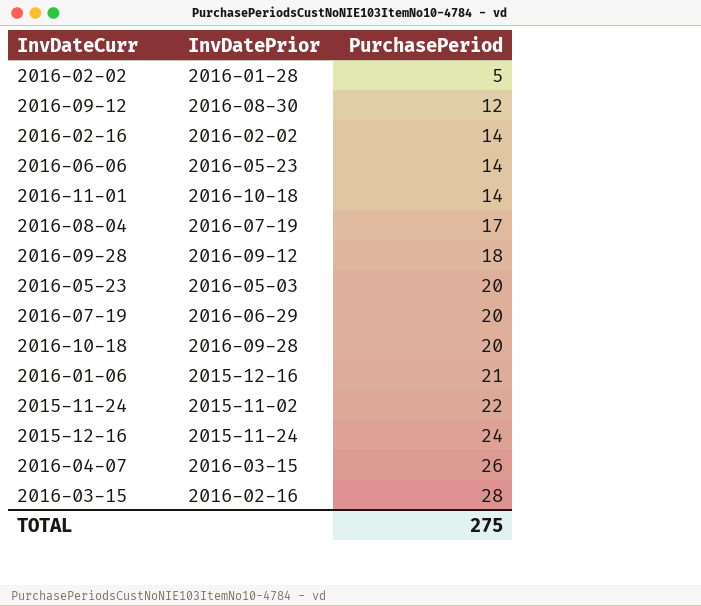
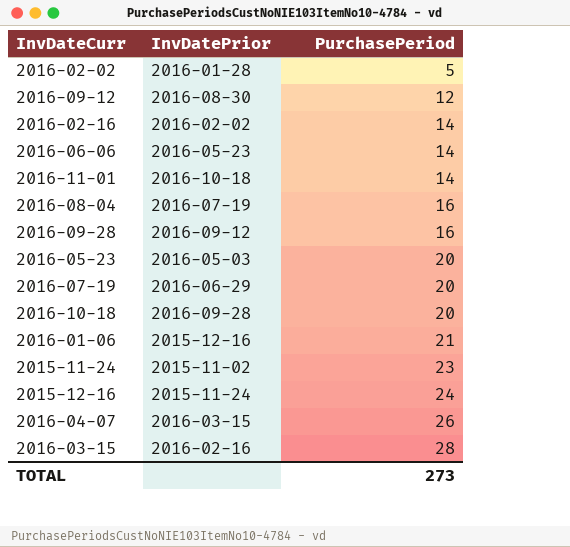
2016-08-04 | PurchasePeriod: 17 -> 16
2016-09-28 | PurchasePeriod: 18 -> 16
2015-11-24 | PurchasePeriod: 22 -> 23
TOTAL | PurchasePeriod: 275 -> 273

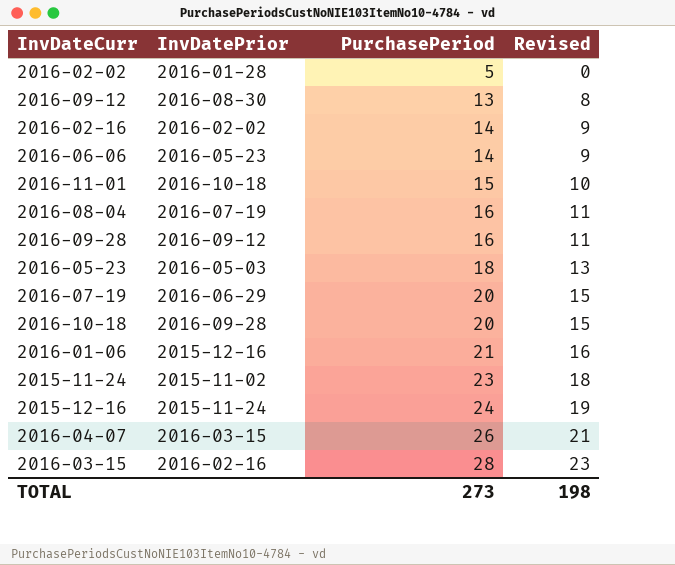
column Revised | formula: none -> [PurchasePeriod] - 5
2016-09-12 | PurchasePeriod: 12 -> 13
2016-11-01 | PurchasePeriod: 14 -> 15
2016-05-23 | PurchasePeriod: 20 -> 18

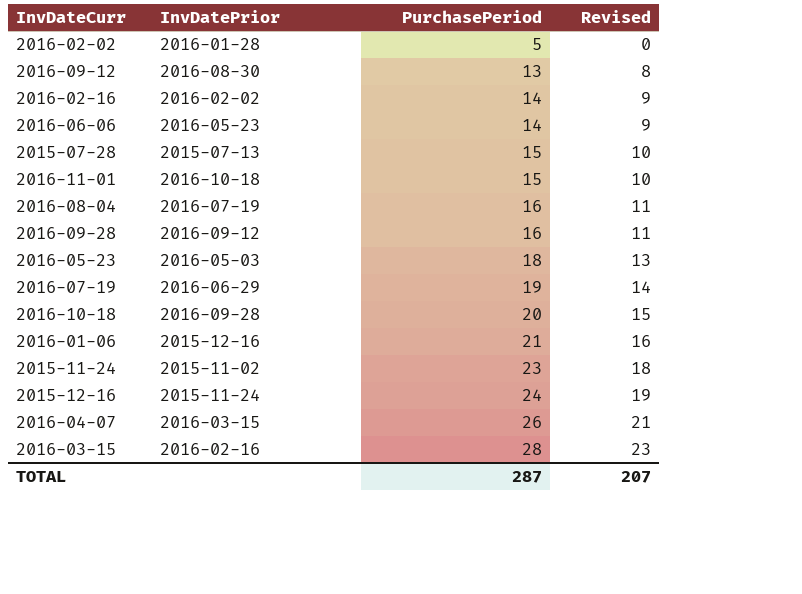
row 2015-07-28: none -> 2015-07-13 | 15 | 10
2016-07-19 | PurchasePeriod: 20 -> 19
2016-07-19 | Revised: 15 -> 14
TOTAL | PurchasePeriod: 273 -> 287
TOTAL | Revised: 198 -> 207

